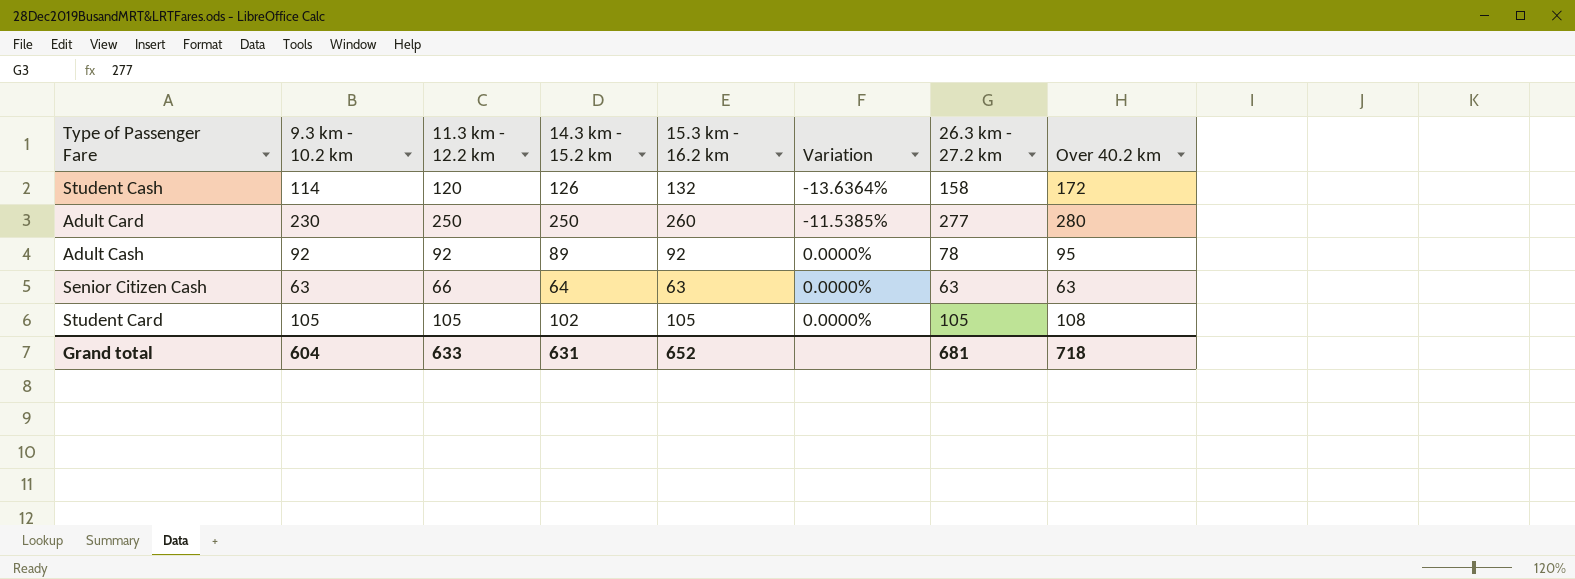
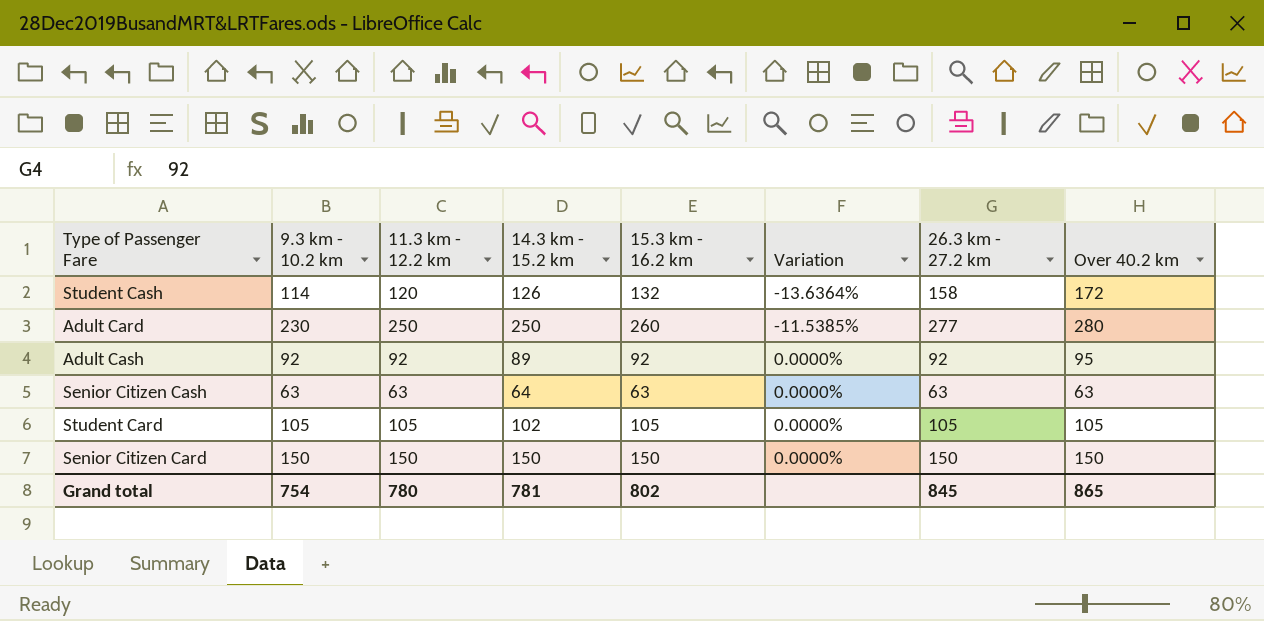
Adult Cash | 26.3 km - 27.2 km: 78 -> 92
Senior Citizen Cash | 11.3 km - 12.2 km: 66 -> 63
Student Card | Over 40.2 km: 108 -> 105
row Senior Citizen Card: none -> 150 | 150 | 150 | 150 | 0.0000% | 150 | 150
Grand total | 9.3 km - 10.2 km: 604 -> 754
Grand total | 11.3 km - 12.2 km: 633 -> 780
Grand total | 14.3 km - 15.2 km: 631 -> 781
Grand total | 15.3 km - 16.2 km: 652 -> 802
Grand total | 26.3 km - 27.2 km: 681 -> 845
Grand total | Over 40.2 km: 718 -> 865

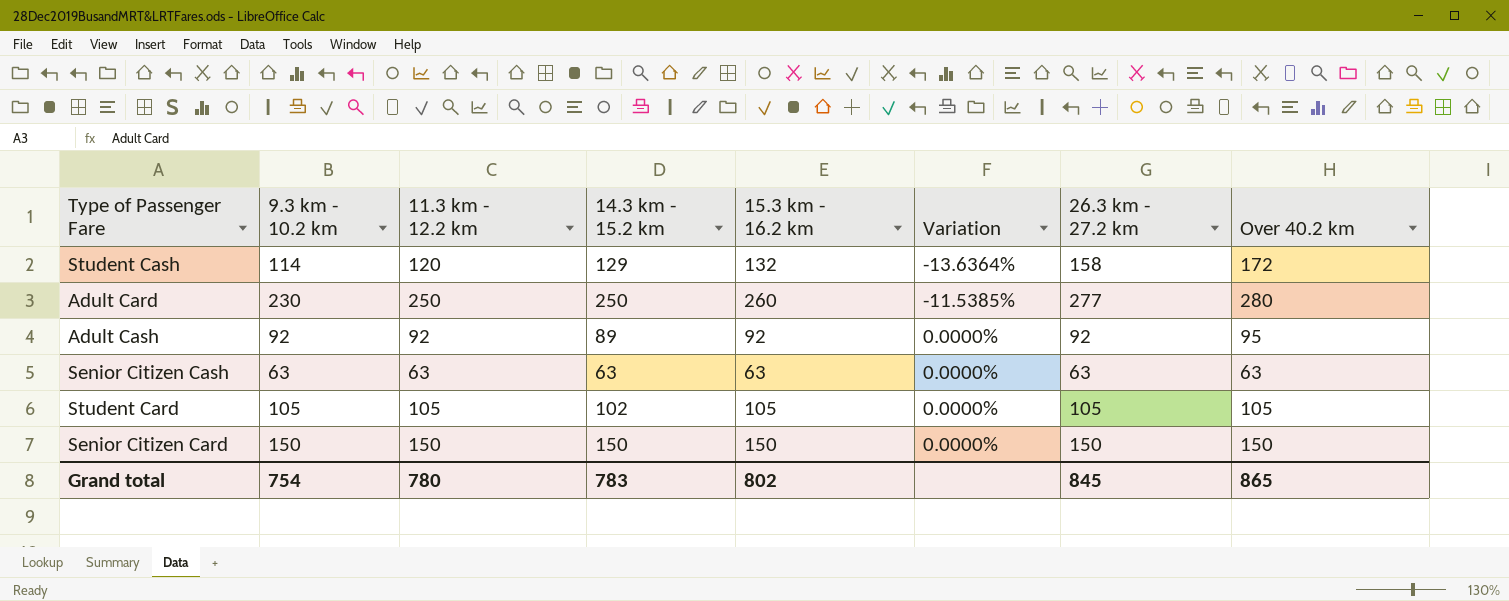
Student Cash | 14.3 km - 15.2 km: 126 -> 129
Senior Citizen Cash | 14.3 km - 15.2 km: 64 -> 63
Grand total | 14.3 km - 15.2 km: 781 -> 783

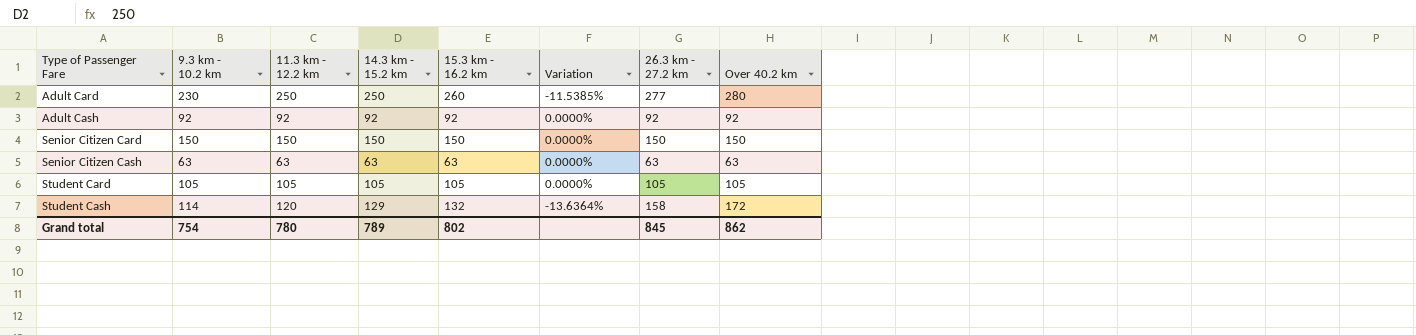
row order: Variation ascending -> Type of Passenger Fare ascending
Adult Cash | 14.3 km - 15.2 km: 89 -> 92
Adult Cash | Over 40.2 km: 95 -> 92
Student Card | 14.3 km - 15.2 km: 102 -> 105
Grand total | 14.3 km - 15.2 km: 783 -> 789
Grand total | Over 40.2 km: 865 -> 862

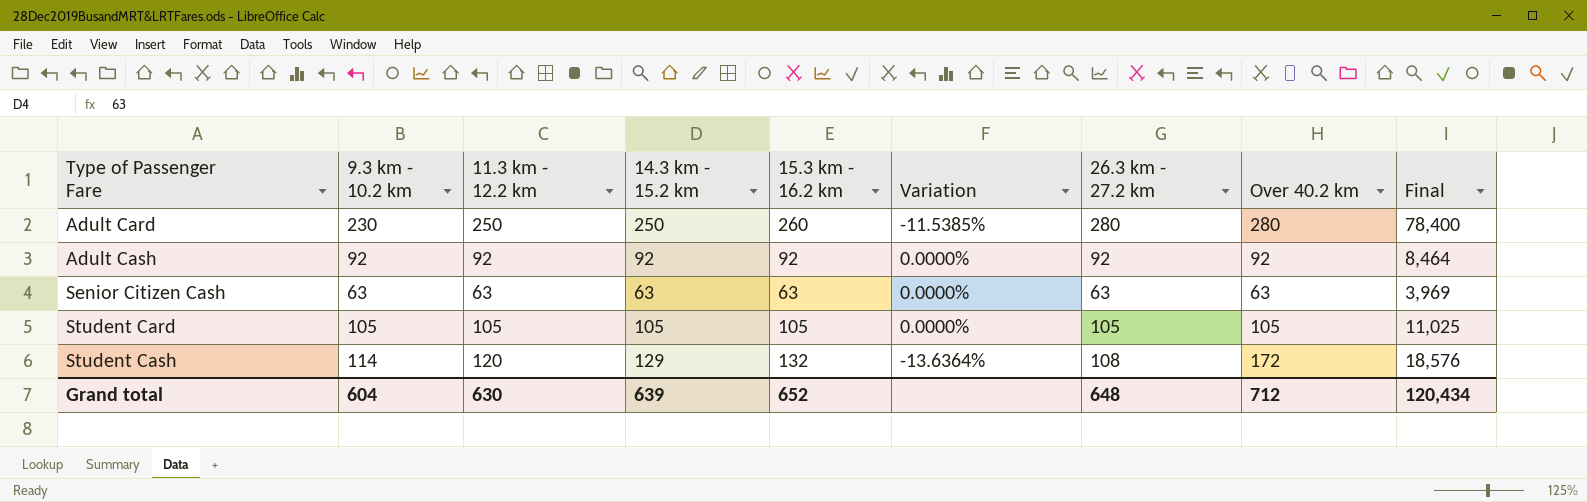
column Final | formula: none -> [26.3 km - 27.2 km] * [Over 40.2 km]
row Senior Citizen Card: 150 | 150 | 150 | 150 | 0.0000% | 150 | 150 -> none
Adult Card | 26.3 km - 27.2 km: 277 -> 280
Student Cash | 26.3 km - 27.2 km: 158 -> 108
Grand total | 9.3 km - 10.2 km: 754 -> 604
Grand total | 11.3 km - 12.2 km: 780 -> 630
Grand total | 14.3 km - 15.2 km: 789 -> 639
Grand total | 15.3 km - 16.2 km: 802 -> 652
Grand total | 26.3 km - 27.2 km: 845 -> 648
Grand total | Over 40.2 km: 862 -> 712

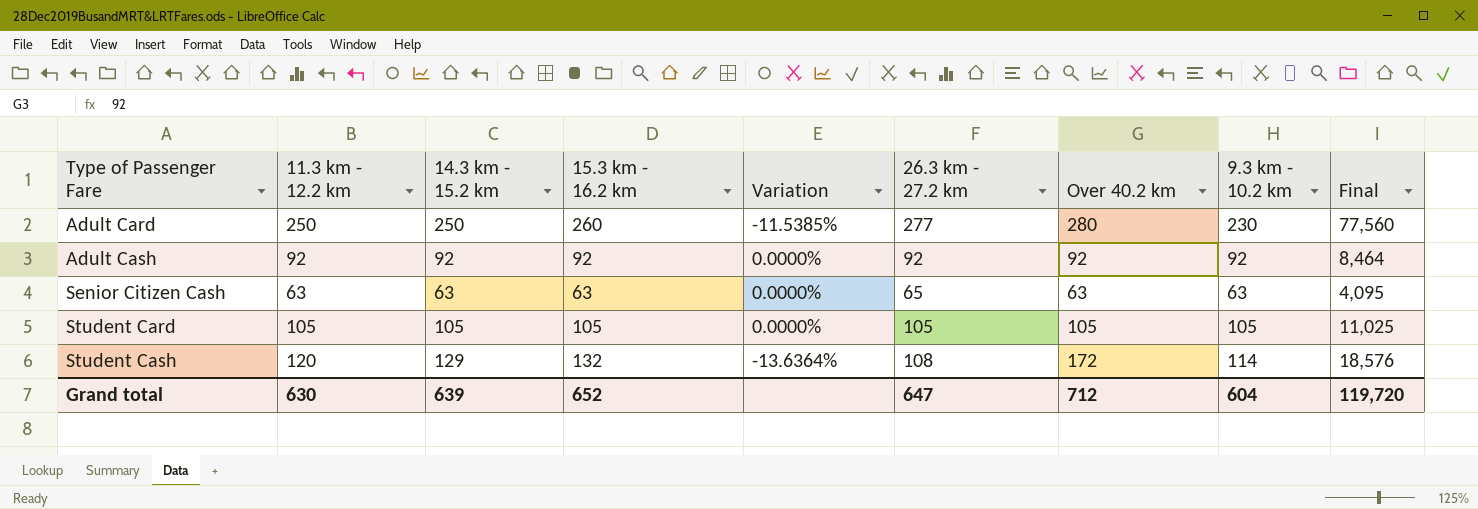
column 9.3 km - 10.2 km | position: 2 -> 8
Adult Card | 26.3 km - 27.2 km: 280 -> 277
Adult Card | Final: 78,400 -> 77,560
Senior Citizen Cash | 26.3 km - 27.2 km: 63 -> 65
Senior Citizen Cash | Final: 3,969 -> 4,095
Grand total | 26.3 km - 27.2 km: 648 -> 647
Grand total | Final: 120,434 -> 119,720

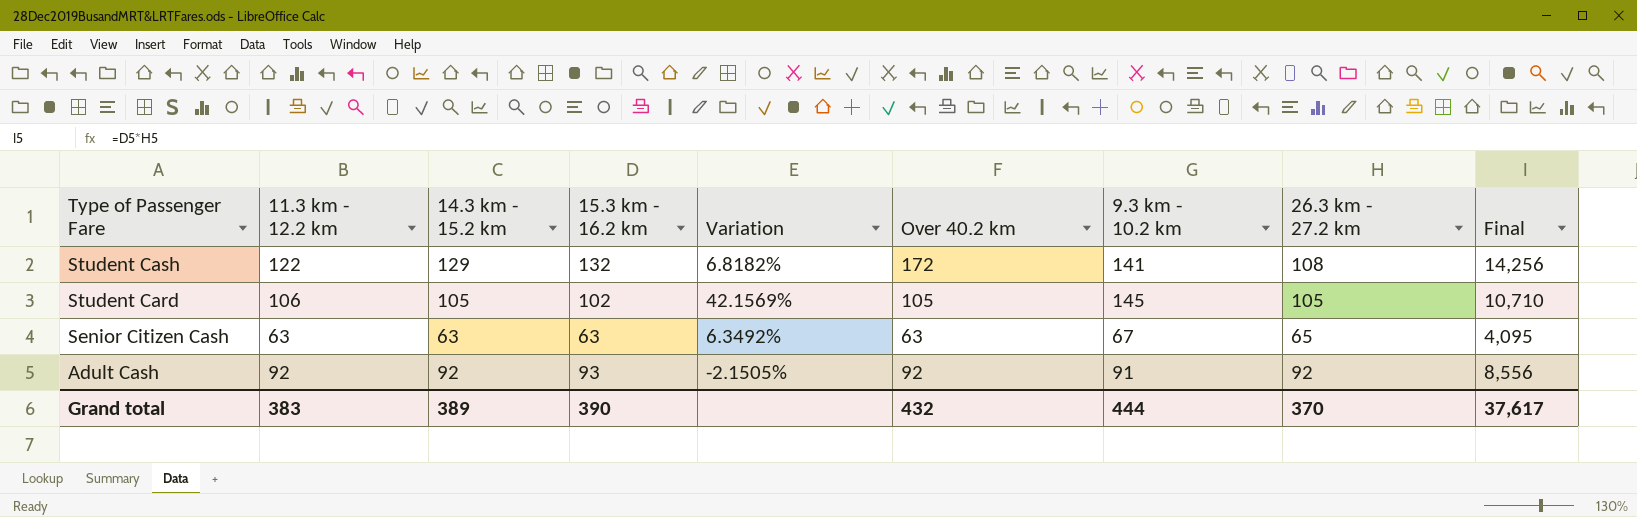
row order: Type of Passenger Fare ascending -> Type of Passenger Fare descending
column 26.3 km - 27.2 km | position: 6 -> 8
column Final | formula: [26.3 km - 27.2 km] * [Over 40.2 km] -> [15.3 km - 16.2 km] * [26.3 km - 27.2 km]
row Adult Card: 250 | 250 | 260 | -11.5385% | 277 | 280 | 230 | 77,560 -> none
Student Cash | 11.3 km - 12.2 km: 120 -> 122
Student Cash | Variation: -13.6364% -> 6.8182%
Student Cash | 9.3 km - 10.2 km: 114 -> 141
Student Card | 11.3 km - 12.2 km: 105 -> 106
Student Card | 15.3 km - 16.2 km: 105 -> 102
Student Card | Variation: 0.0000% -> 42.1569%
Student Card | 9.3 km - 10.2 km: 105 -> 145
Senior Citizen Cash | Variation: 0.0000% -> 6.3492%
Senior Citizen Cash | 9.3 km - 10.2 km: 63 -> 67
Adult Cash | 15.3 km - 16.2 km: 92 -> 93
Adult Cash | Variation: 0.0000% -> -2.1505%
Adult Cash | 9.3 km - 10.2 km: 92 -> 91
Grand total | 11.3 km - 12.2 km: 630 -> 383
Grand total | 14.3 km - 15.2 km: 639 -> 389
Grand total | 15.3 km - 16.2 km: 652 -> 390
Grand total | Over 40.2 km: 712 -> 432
Grand total | 9.3 km - 10.2 km: 604 -> 444
Grand total | 26.3 km - 27.2 km: 647 -> 370
Grand total | Final: 119,720 -> 37,617

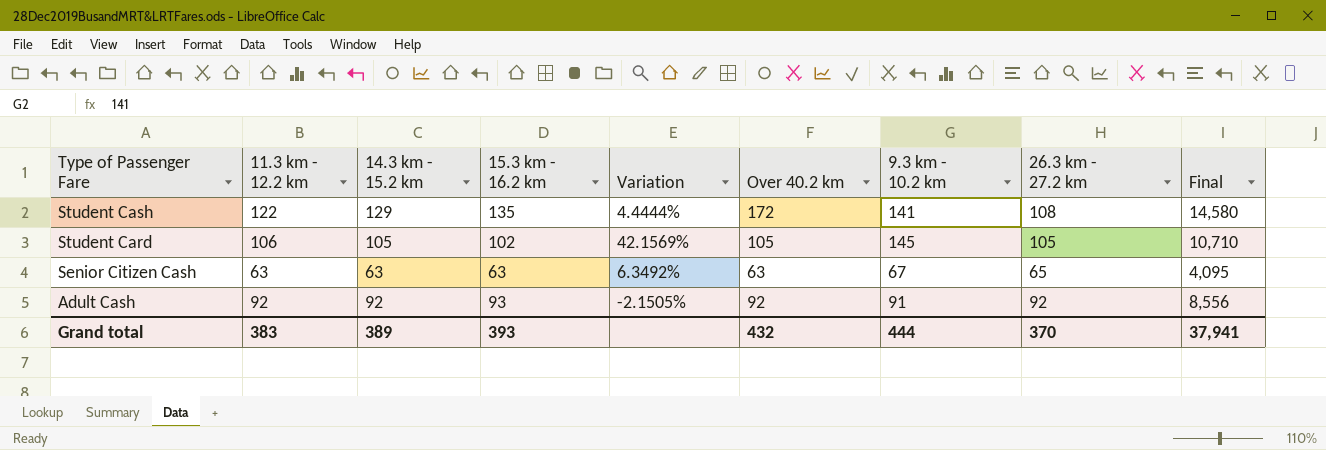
Student Cash | 15.3 km - 16.2 km: 132 -> 135
Student Cash | Variation: 6.8182% -> 4.4444%
Student Cash | Final: 14,256 -> 14,580
Grand total | 15.3 km - 16.2 km: 390 -> 393
Grand total | Final: 37,617 -> 37,941

